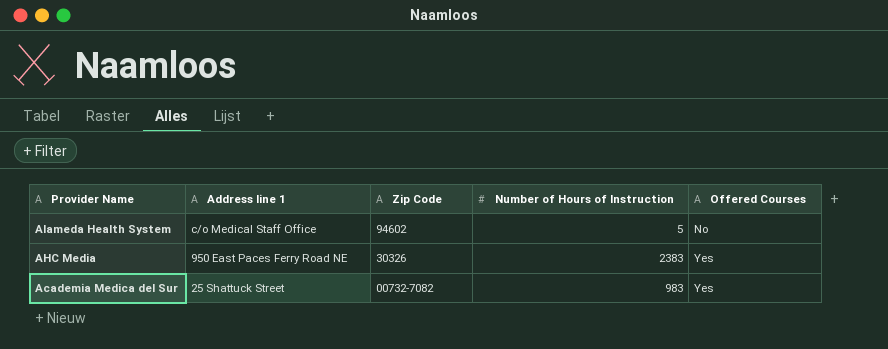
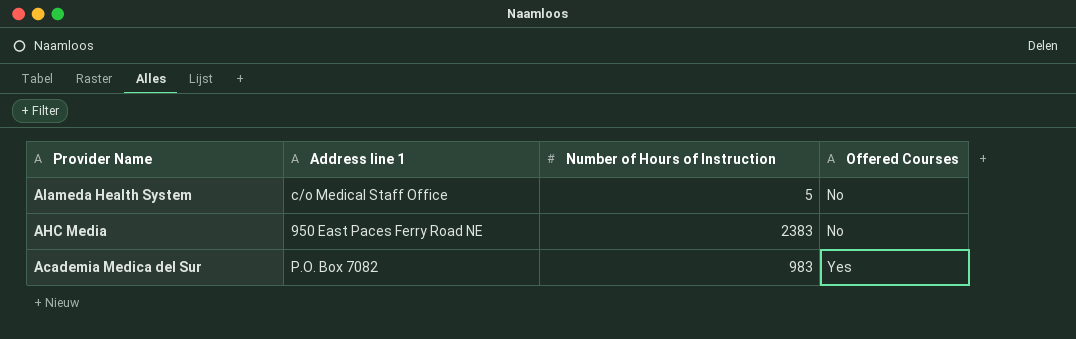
column Zip Code | position: 3 -> none
AHC Media | Offered Courses: Yes -> No
Academia Medica del Sur | Address line 1: 25 Shattuck Street -> P.O. Box 7082

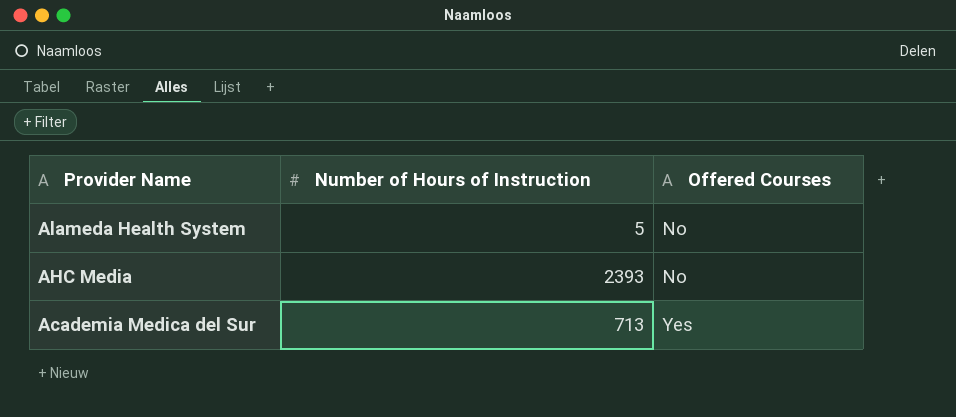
column Address line 1 | position: 2 -> none
AHC Media | Number of Hours of Instruction: 2383 -> 2393
Academia Medica del Sur | Number of Hours of Instruction: 983 -> 713

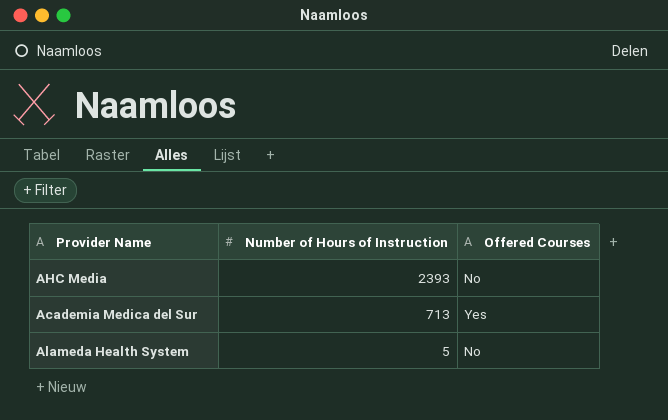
row order: Provider Name descending -> Number of Hours of Instruction descending

